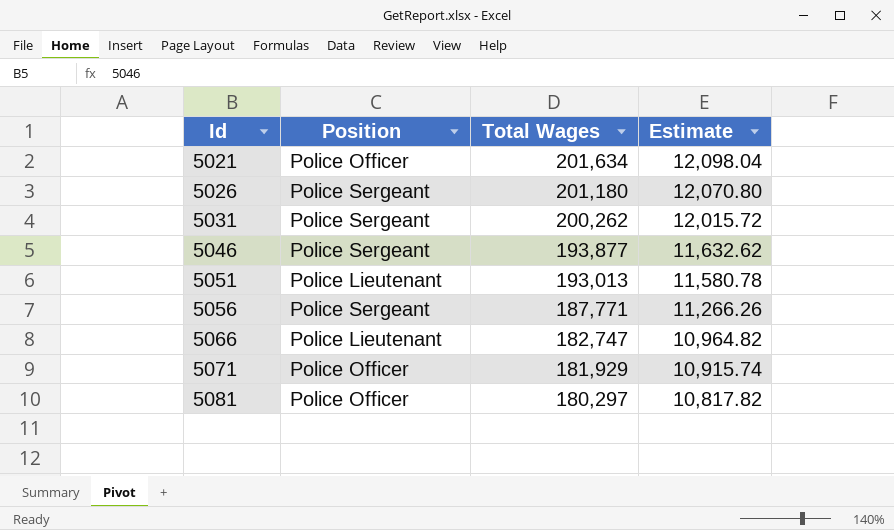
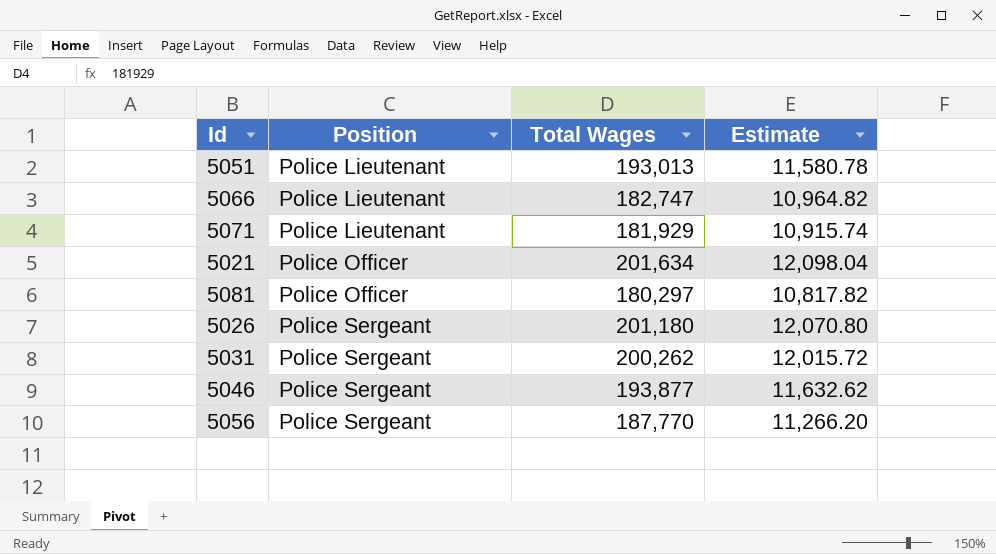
row order: Id ascending -> Position ascending
5071 | Position: Police Officer -> Police Lieutenant
5056 | Total Wages: 187,771 -> 187,770
5056 | Estimate: 11,266.26 -> 11,266.20

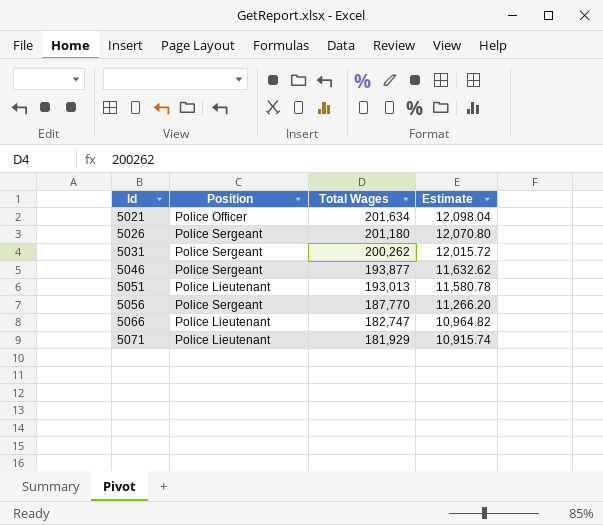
row order: Position ascending -> Id ascending
row 5081: Police Officer | 180,297 | 10,817.82 -> none

